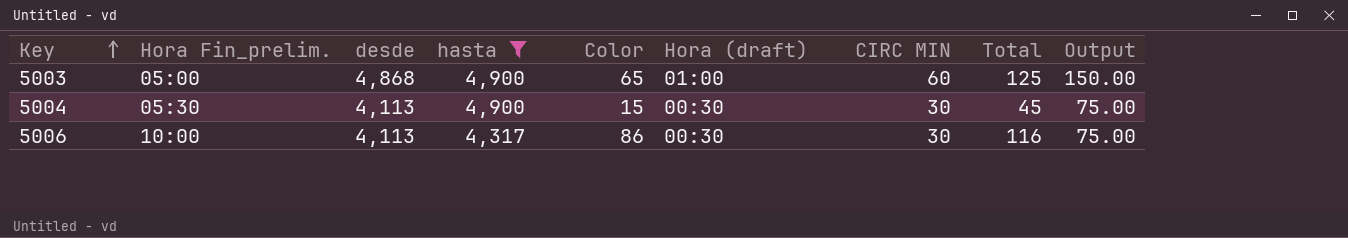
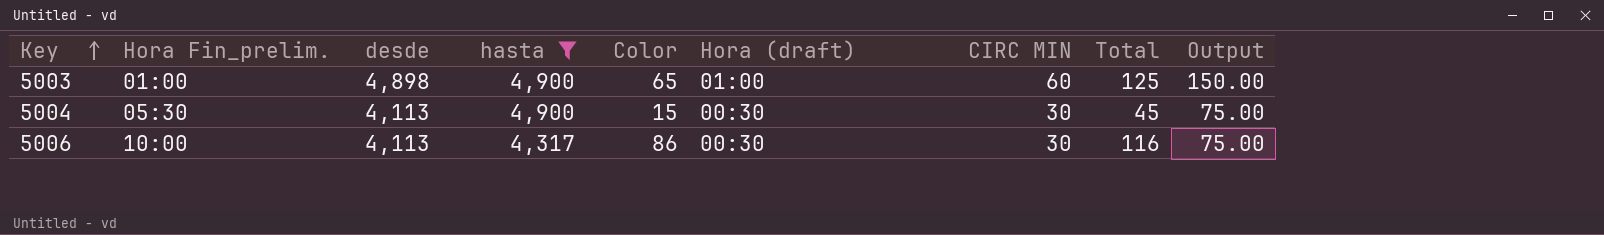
5003 | Hora Fin_prelim.: 05:00 -> 01:00
5003 | desde: 4,868 -> 4,898

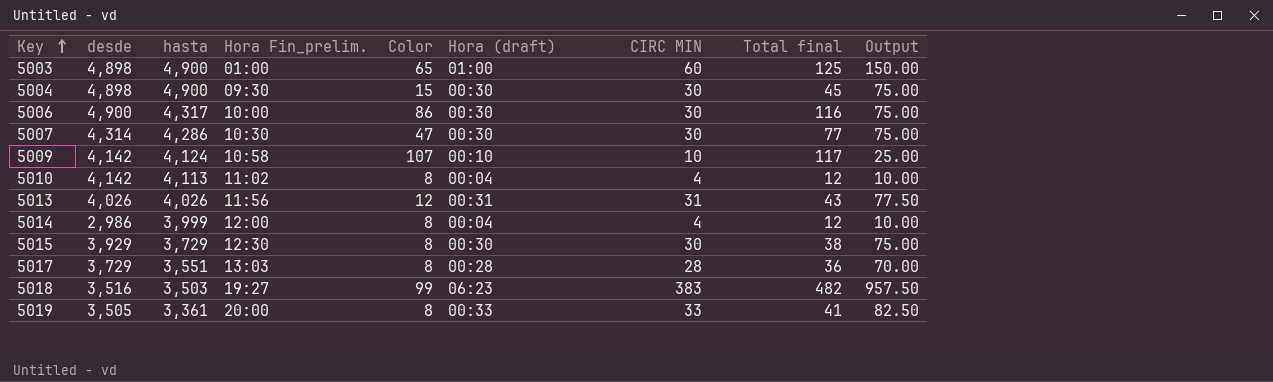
filter: hasta >= 4,317 -> none
column Hora Fin_prelim. | position: 2 -> 4
column name: Total -> Total final
5004 | desde: 4,113 -> 4,898
5004 | Hora Fin_prelim.: 05:30 -> 09:30
5006 | desde: 4,113 -> 4,900

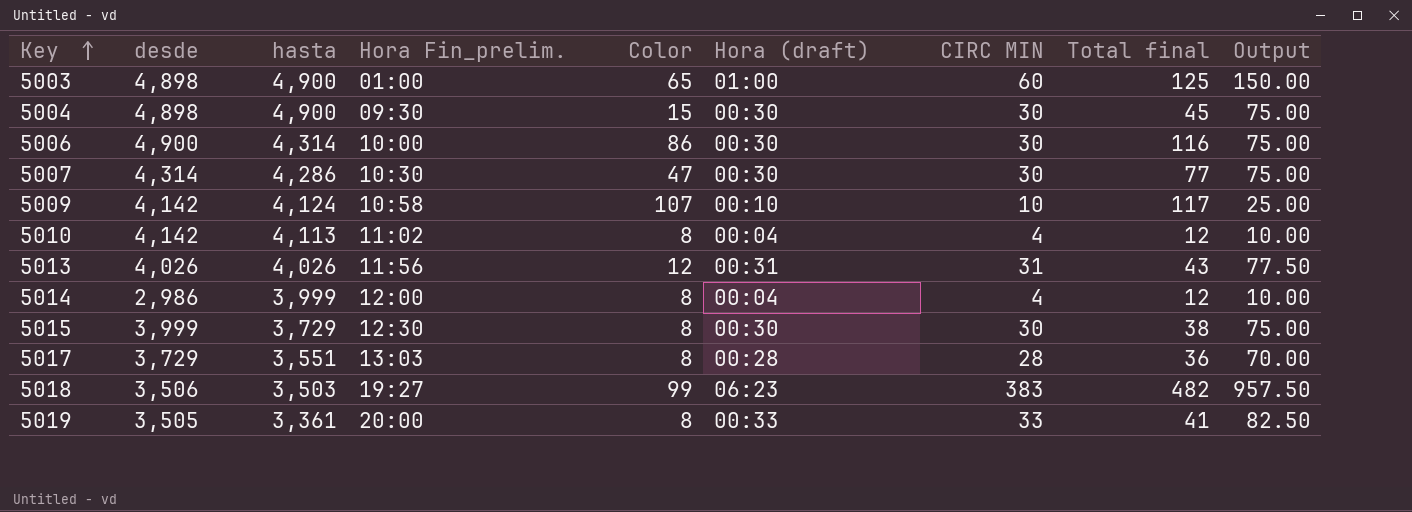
5006 | hasta: 4,317 -> 4,314
5015 | desde: 3,929 -> 3,999
5018 | desde: 3,516 -> 3,506

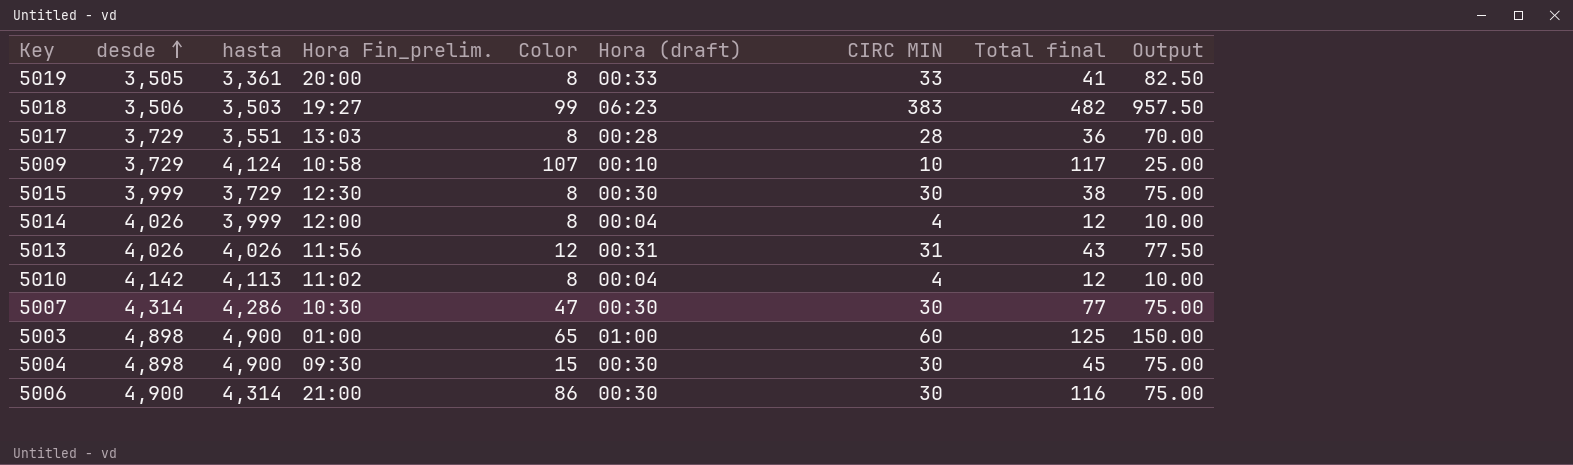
row order: Key ascending -> desde ascending
5009 | desde: 4,142 -> 3,729
5014 | desde: 2,986 -> 4,026
5006 | Hora Fin_prelim.: 10:00 -> 21:00

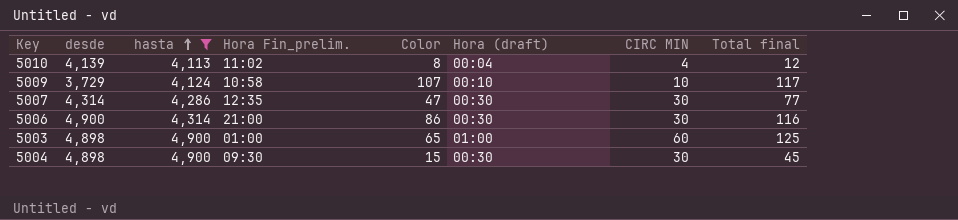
filter: none -> hasta >= 4,113
row order: desde ascending -> hasta ascending
column Output | formula: [CIRC MIN] * 2.5 -> none
5010 | desde: 4,142 -> 4,139
5007 | Hora Fin_prelim.: 10:30 -> 12:35

